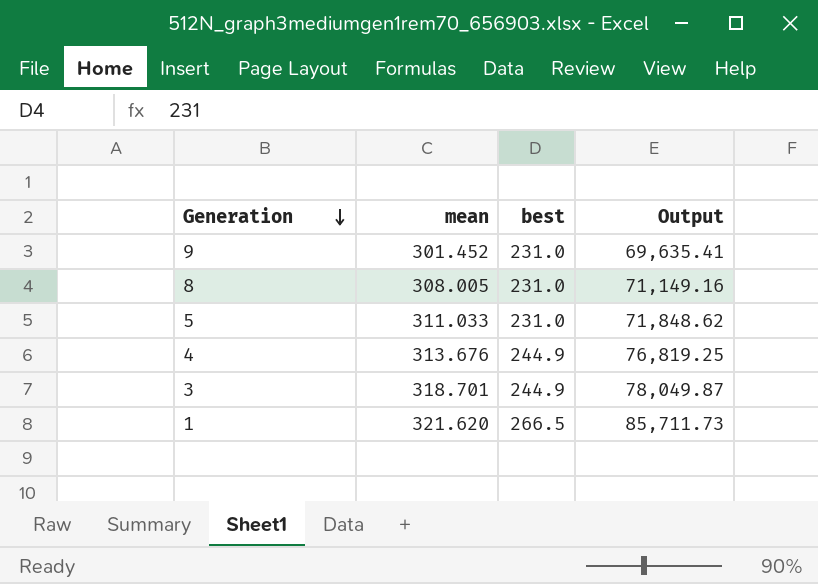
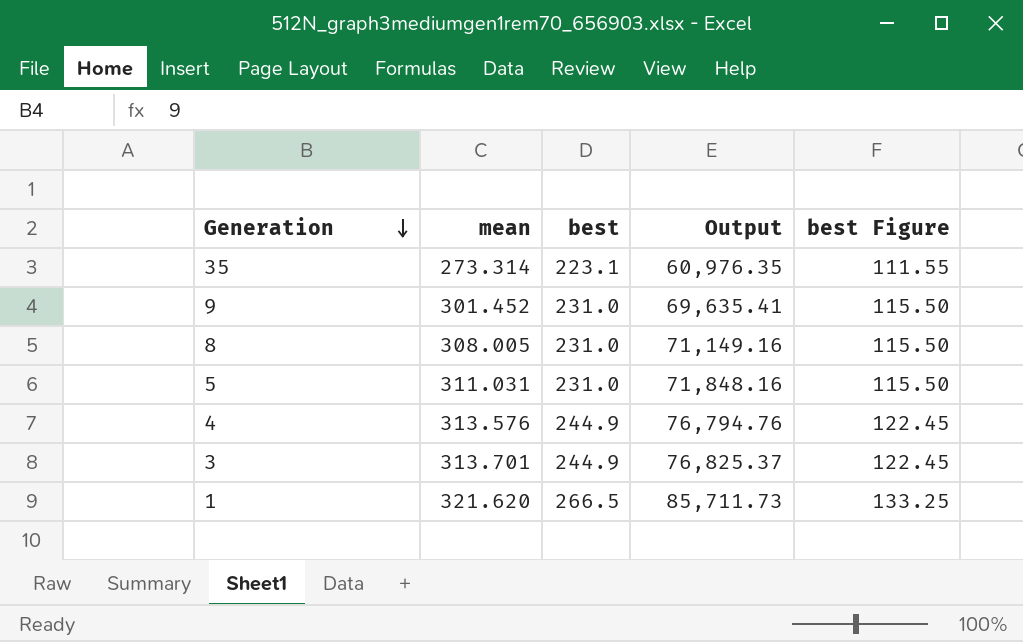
column best Figure | formula: none -> [best] * 0.5
row 35: none -> 273.314 | 223.1 | 60,976.35 | 111.55
5 | mean: 311.033 -> 311.031
5 | Output: 71,848.62 -> 71,848.16
4 | mean: 313.676 -> 313.576
4 | Output: 76,819.25 -> 76,794.76
3 | mean: 318.701 -> 313.701
3 | Output: 78,049.87 -> 76,825.37

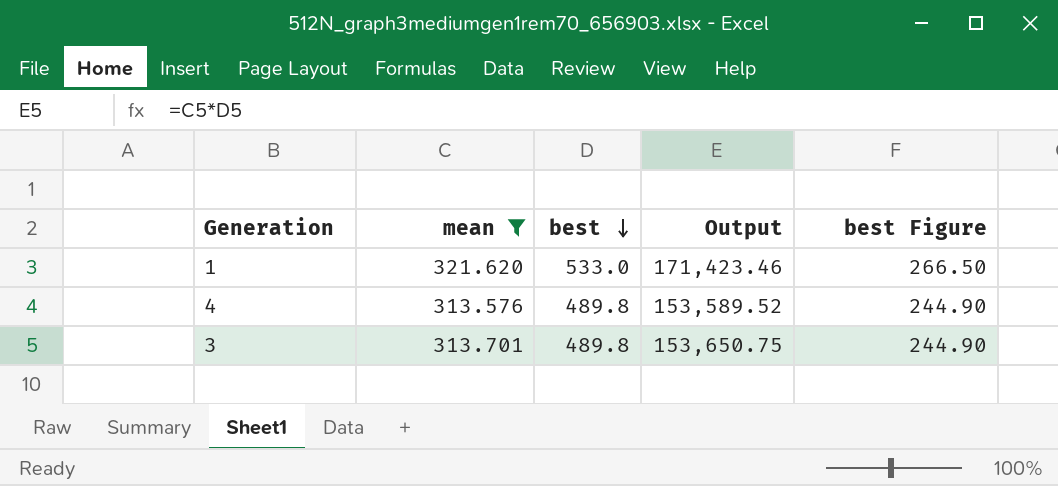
filter: none -> mean >= 313.576
row order: Generation descending -> best descending
1 | best: 266.5 -> 533.0
1 | Output: 85,711.73 -> 171,423.46
1 | best Figure: 133.25 -> 266.50
4 | best: 244.9 -> 489.8
4 | Output: 76,794.76 -> 153,589.52
4 | best Figure: 122.45 -> 244.90
3 | best: 244.9 -> 489.8
3 | Output: 76,825.37 -> 153,650.75
3 | best Figure: 122.45 -> 244.90

